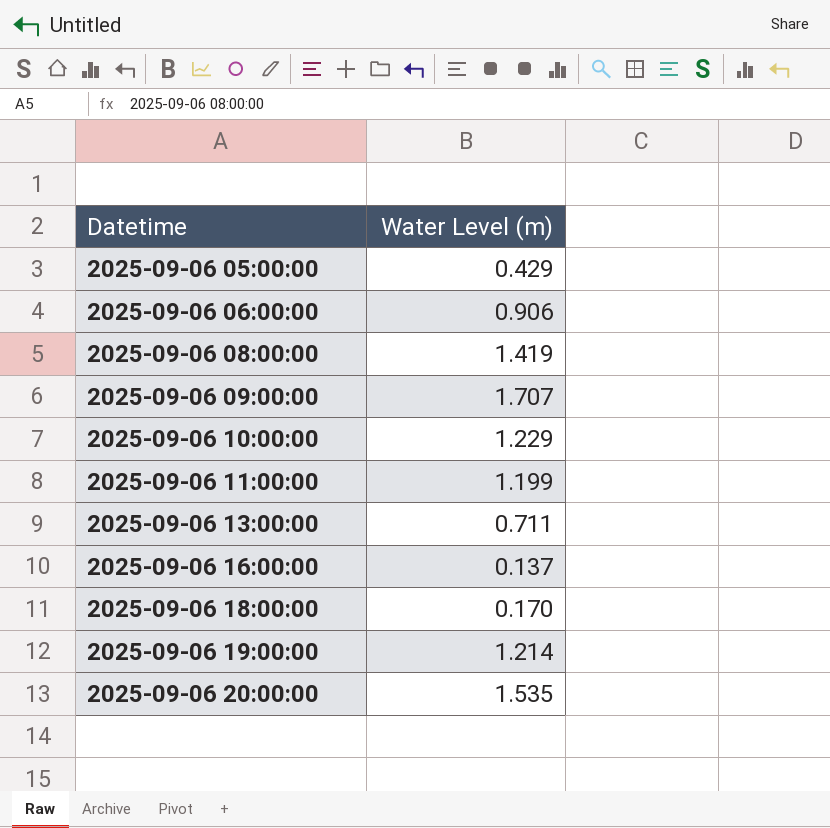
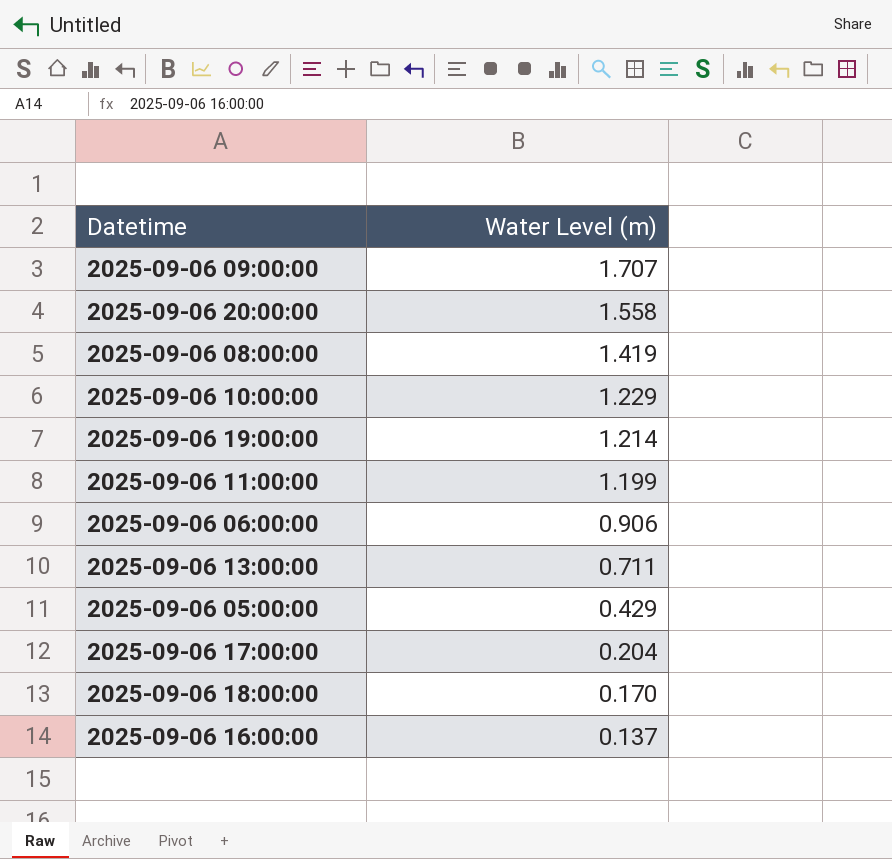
row order: Datetime ascending -> Water Level (m) descending
2025-09-06 20:00:00 | Water Level (m): 1.535 -> 1.558
row 2025-09-06 17:00:00: none -> 0.204

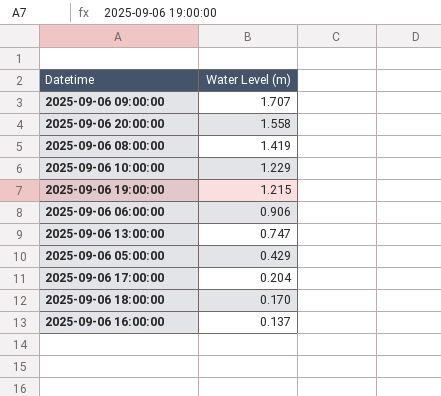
row 2025-09-06 11:00:00: 1.199 -> none
2025-09-06 19:00:00 | Water Level (m): 1.214 -> 1.215
2025-09-06 13:00:00 | Water Level (m): 0.711 -> 0.747

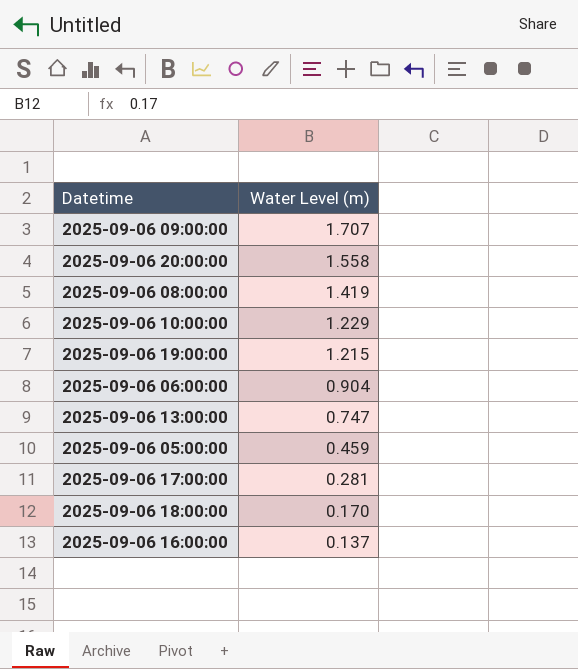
2025-09-06 06:00:00 | Water Level (m): 0.906 -> 0.904
2025-09-06 05:00:00 | Water Level (m): 0.429 -> 0.459
2025-09-06 17:00:00 | Water Level (m): 0.204 -> 0.281

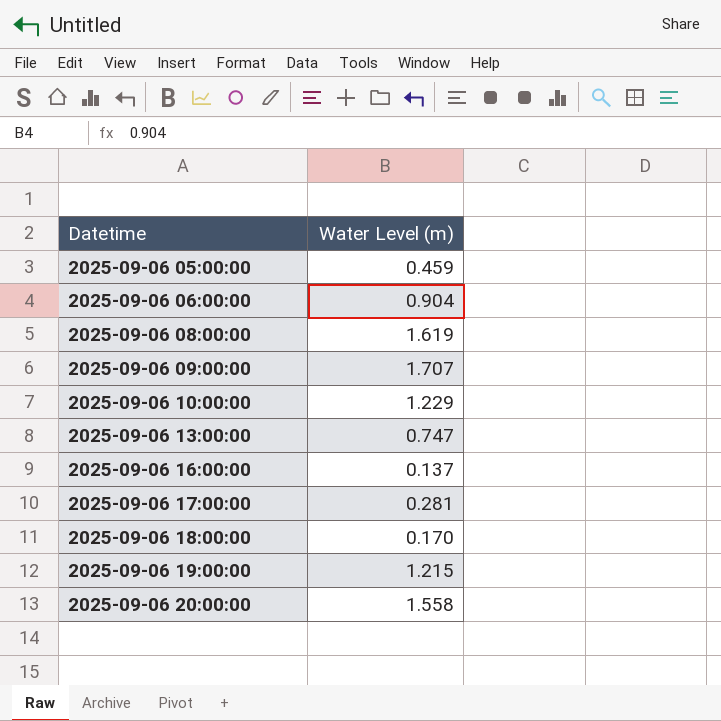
row order: Water Level (m) descending -> Datetime ascending
2025-09-06 08:00:00 | Water Level (m): 1.419 -> 1.619

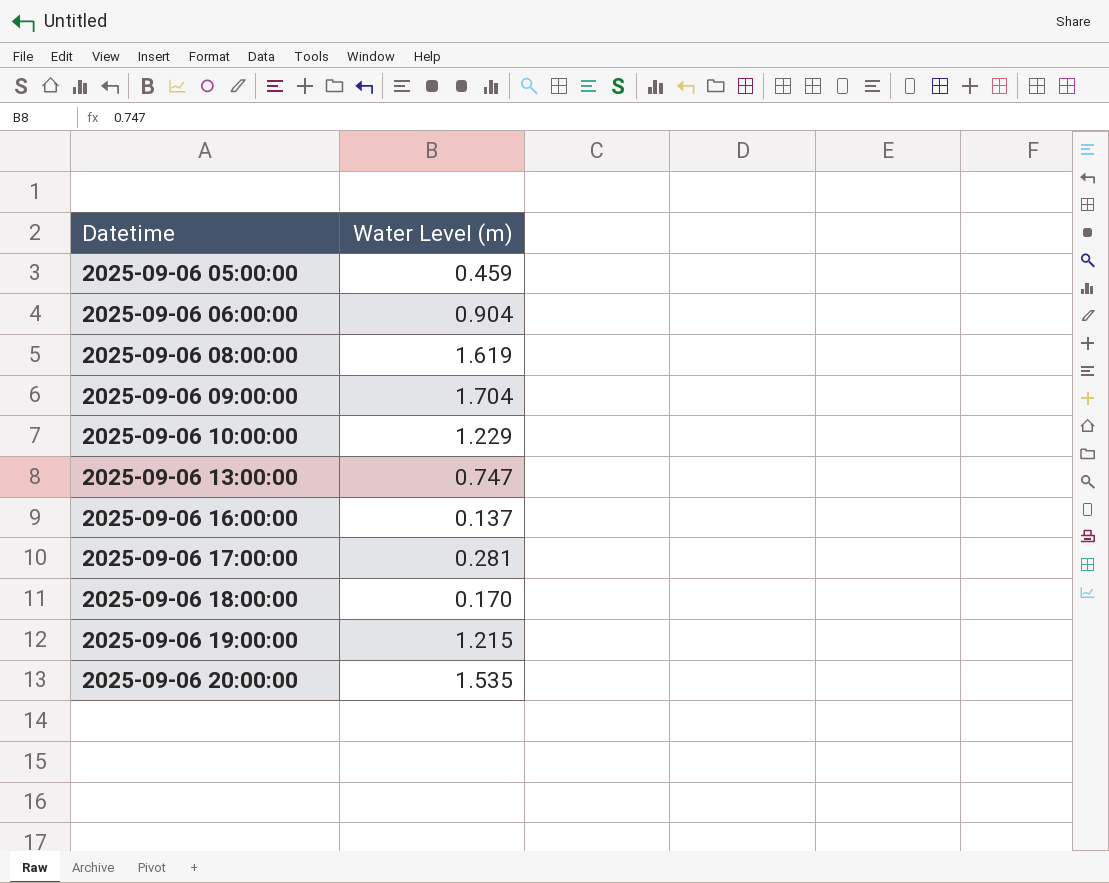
2025-09-06 09:00:00 | Water Level (m): 1.707 -> 1.704
2025-09-06 20:00:00 | Water Level (m): 1.558 -> 1.535

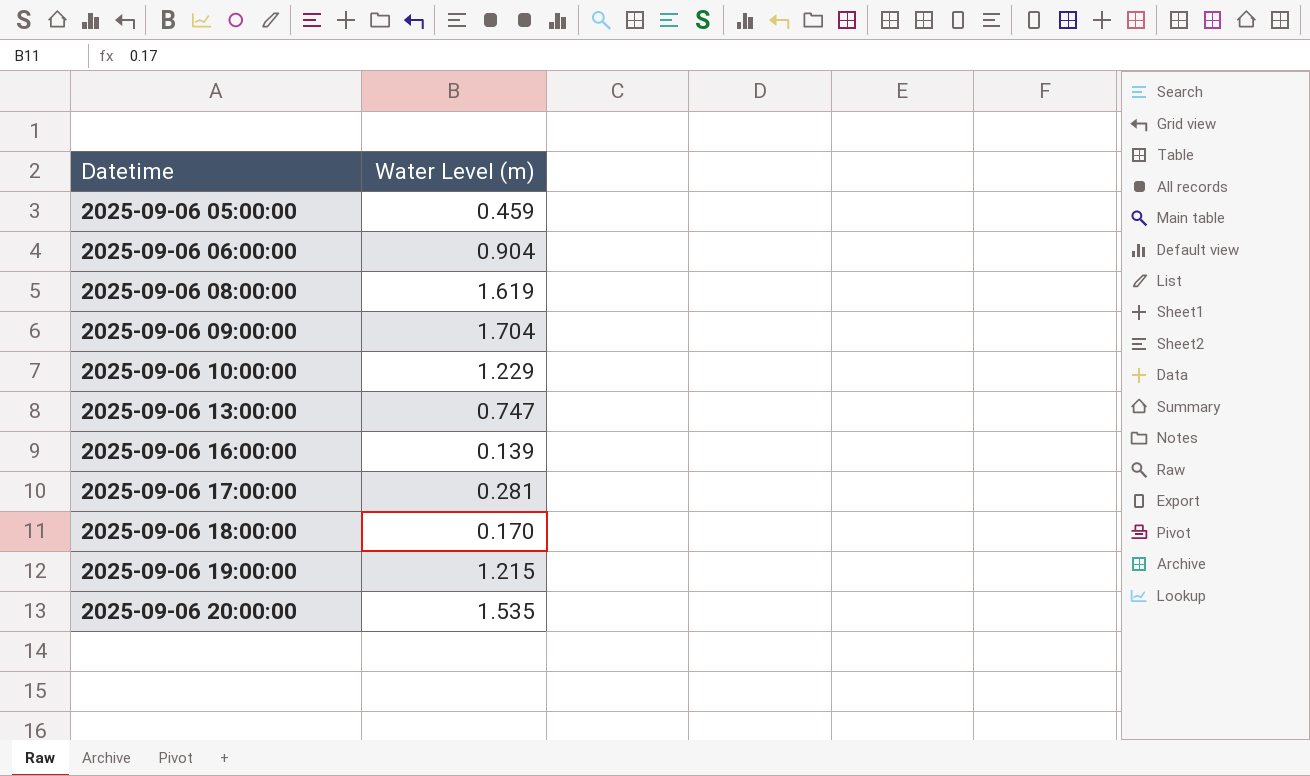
2025-09-06 16:00:00 | Water Level (m): 0.137 -> 0.139

